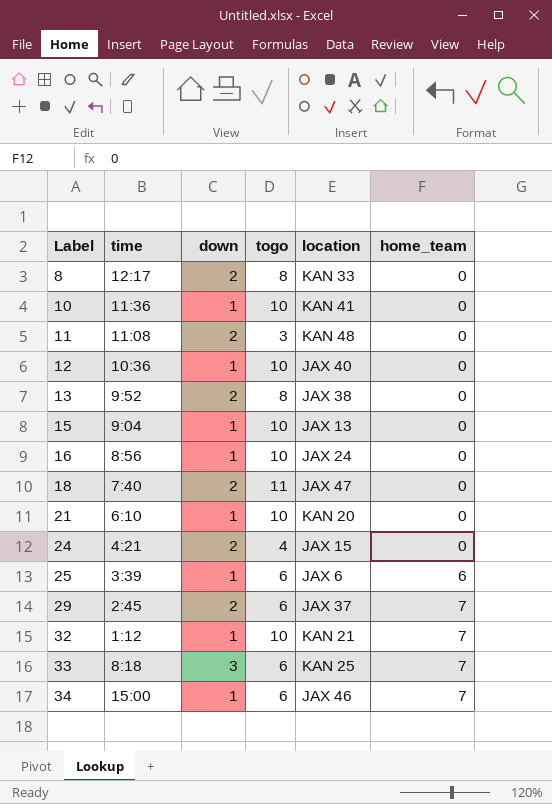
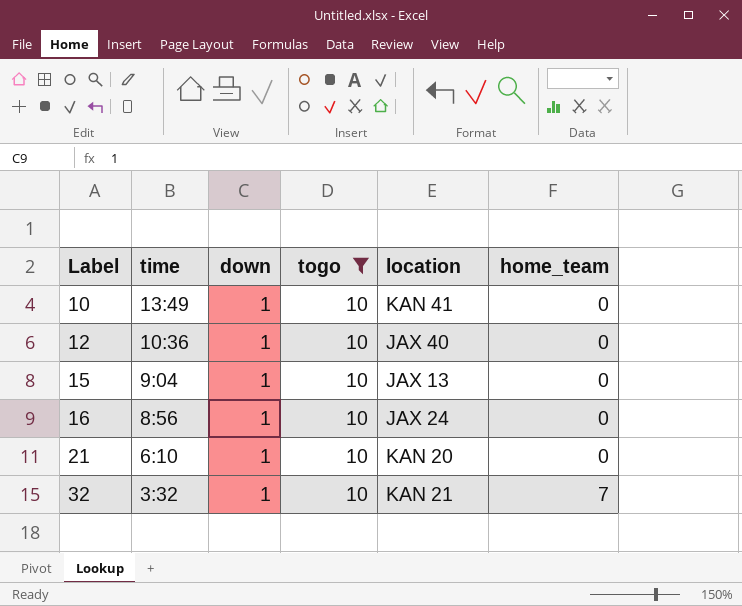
filter: none -> togo = 10
10 | time: 11:36 -> 13:49
32 | time: 1:12 -> 3:32

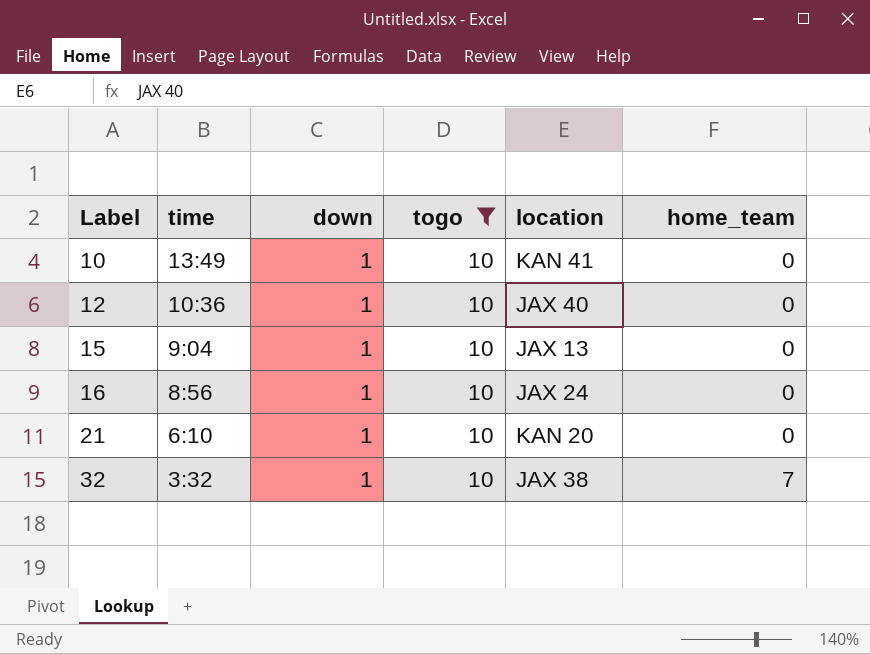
32 | location: KAN 21 -> JAX 38

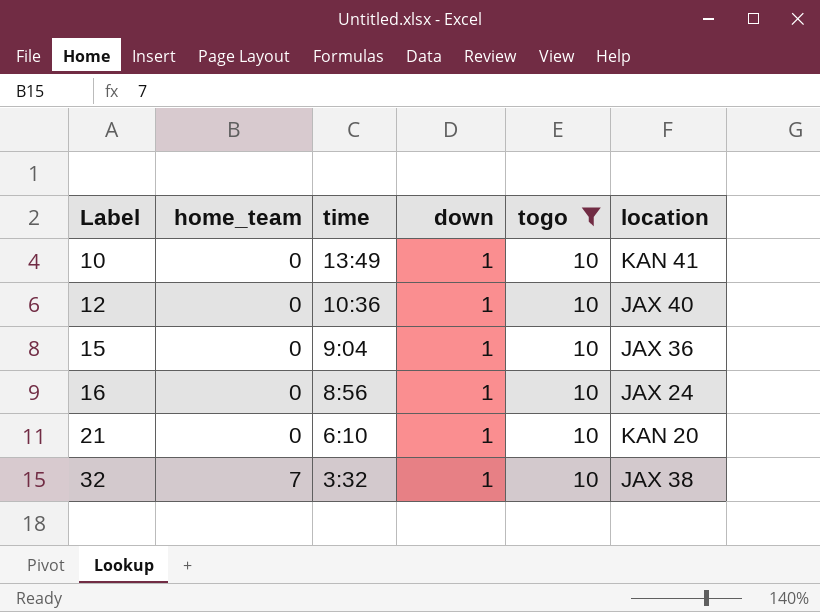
column home_team | position: 6 -> 2
15 | location: JAX 13 -> JAX 36

